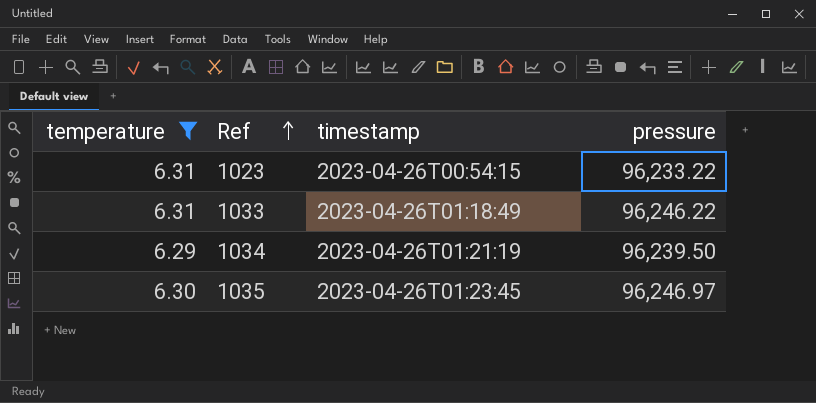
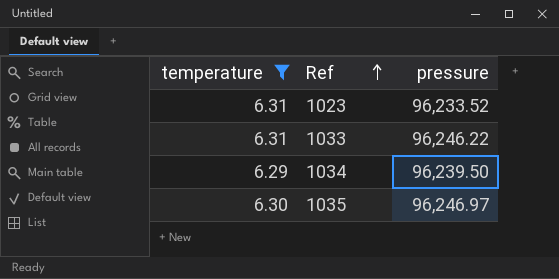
column timestamp | position: 3 -> none
1023 | pressure: 96,233.22 -> 96,233.52

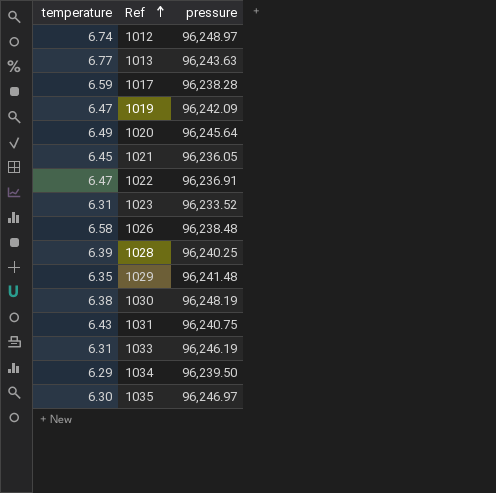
filter: temperature <= 6.31 -> none
1033 | pressure: 96,246.22 -> 96,246.19

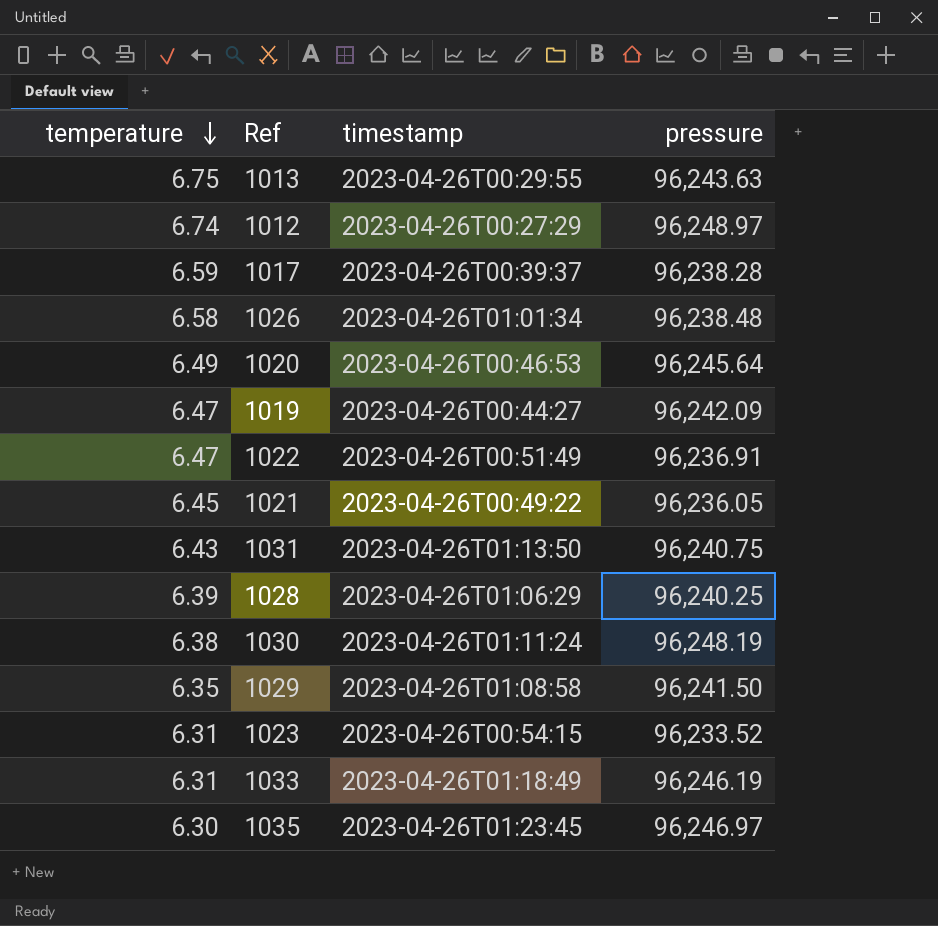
row order: Ref ascending -> temperature descending
column timestamp | position: none -> 3
row 1034: 6.29 | 96,239.50 -> none
1013 | temperature: 6.77 -> 6.75
1029 | pressure: 96,241.48 -> 96,241.50

